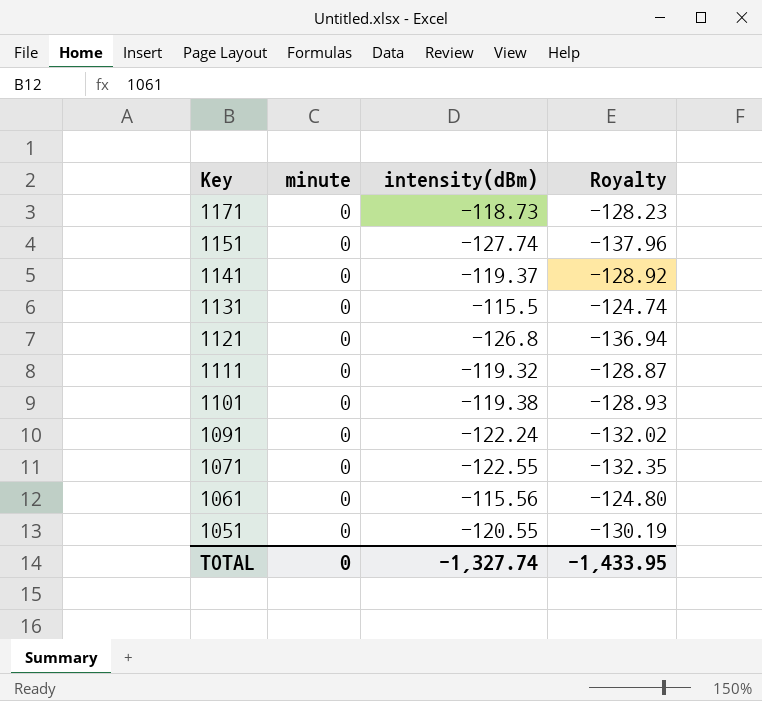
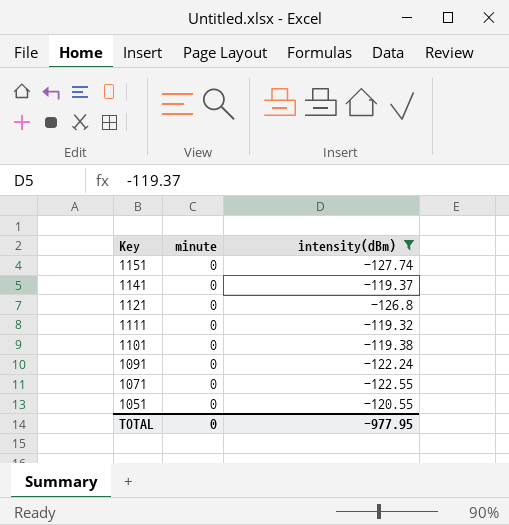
filter: none -> intensity(dBm) <= -119.32
column Royalty | formula: [intensity(dBm)] * 1.08 -> none
TOTAL | intensity(dBm): -1,327.74 -> -977.95

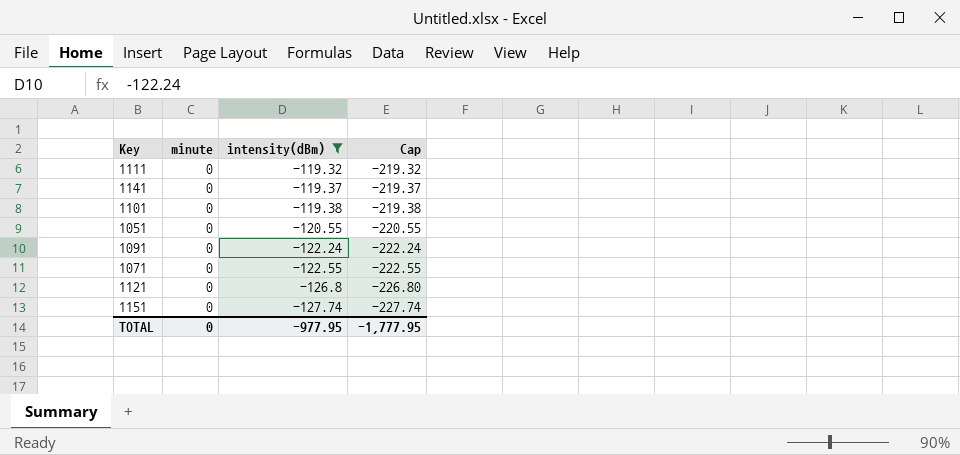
row order: Key descending -> intensity(dBm) descending
column Cap | formula: none -> [intensity(dBm)] - 100

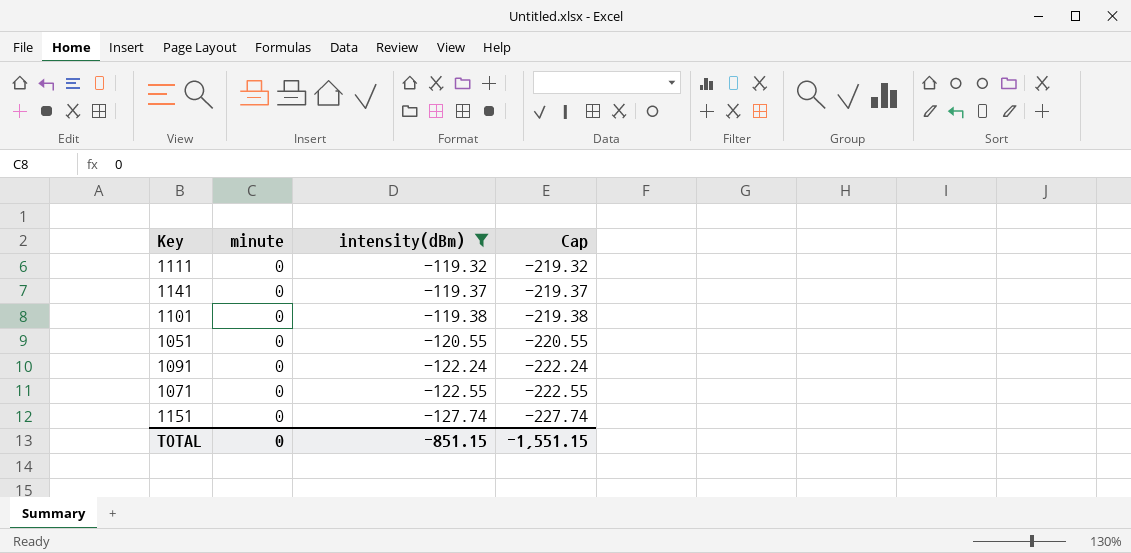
row 1121: 0 | -126.8 | -226.80 -> none
TOTAL | intensity(dBm): -977.95 -> -851.15
TOTAL | Cap: -1,777.95 -> -1,551.15

